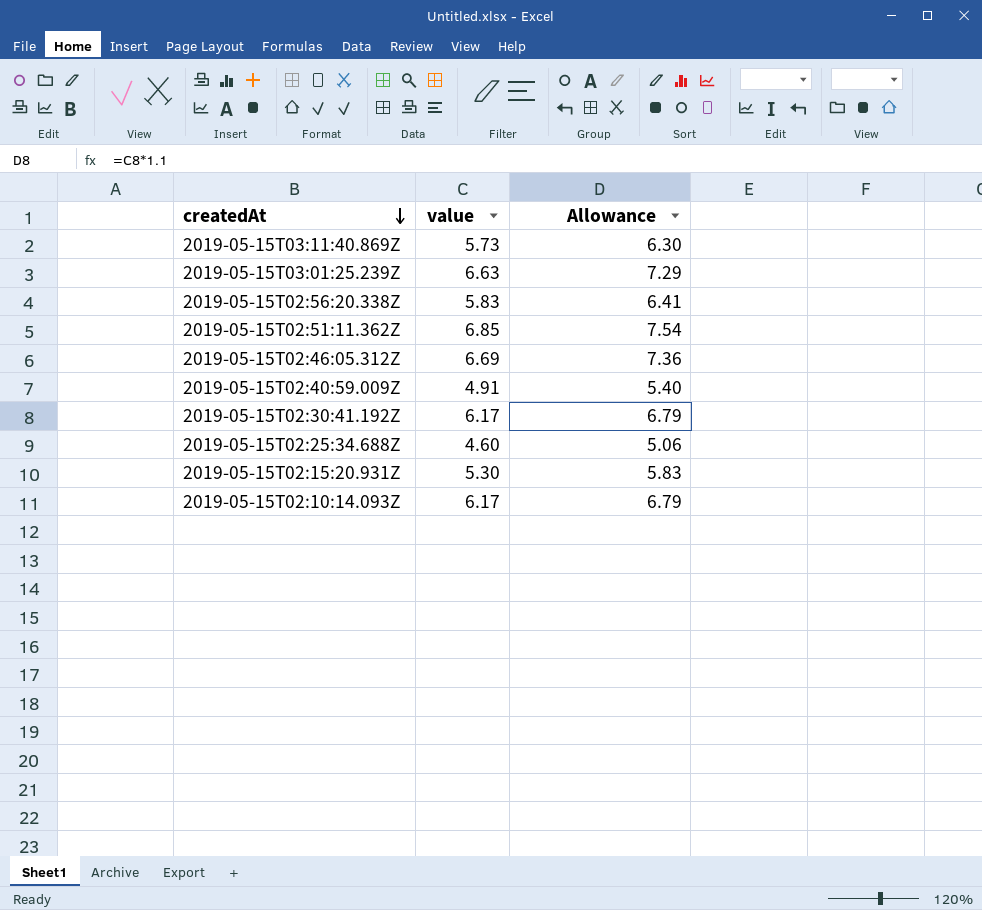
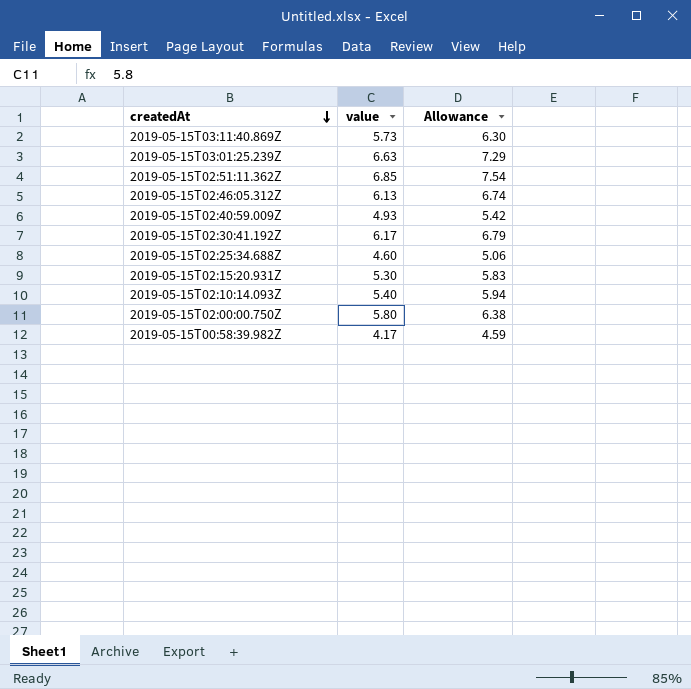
row 2019-05-15T02:56:20.338Z: 5.83 | 6.41 -> none
2019-05-15T02:46:05.312Z | value: 6.69 -> 6.13
2019-05-15T02:46:05.312Z | Allowance: 7.36 -> 6.74
2019-05-15T02:40:59.009Z | value: 4.91 -> 4.93
2019-05-15T02:40:59.009Z | Allowance: 5.40 -> 5.42
2019-05-15T02:10:14.093Z | value: 6.17 -> 5.40
2019-05-15T02:10:14.093Z | Allowance: 6.79 -> 5.94
row 2019-05-15T02:00:00.750Z: none -> 5.80 | 6.38
row 2019-05-15T00:58:39.982Z: none -> 4.17 | 4.59

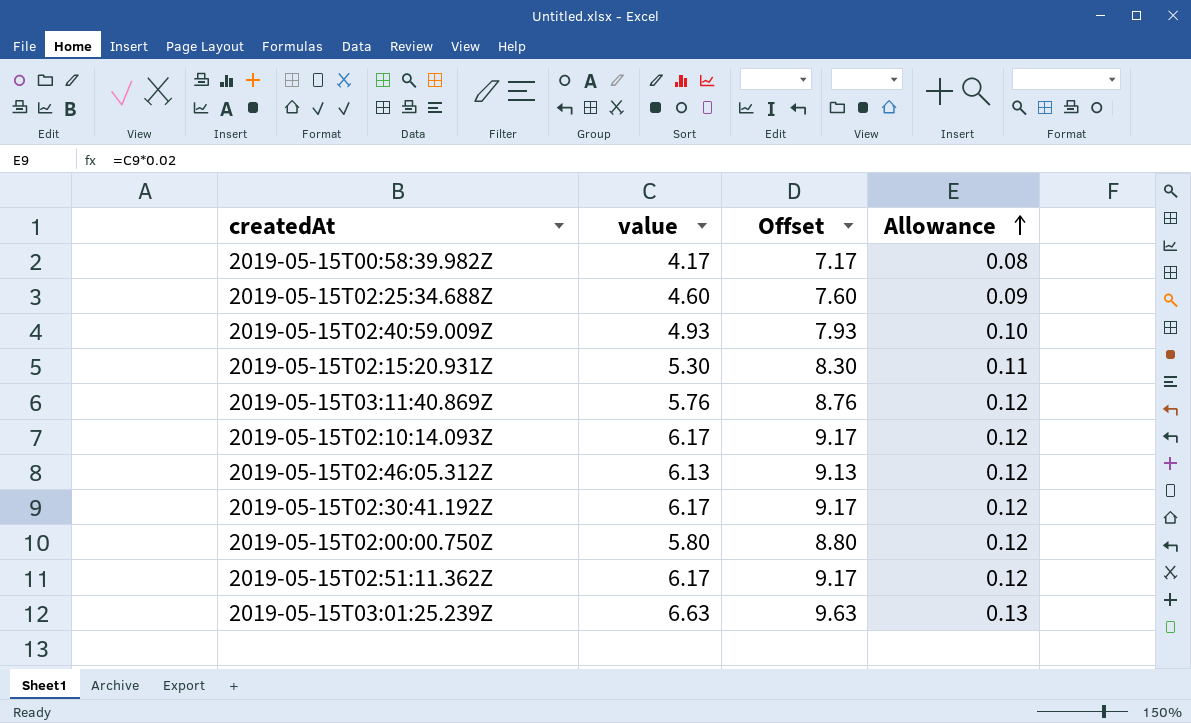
row order: createdAt descending -> Allowance ascending
column Offset | formula: none -> [value] + 3
column Allowance | formula: [value] * 1.1 -> [value] * 0.02
2019-05-15T03:11:40.869Z | value: 5.73 -> 5.76
2019-05-15T02:10:14.093Z | value: 5.40 -> 6.17
2019-05-15T02:51:11.362Z | value: 6.85 -> 6.17

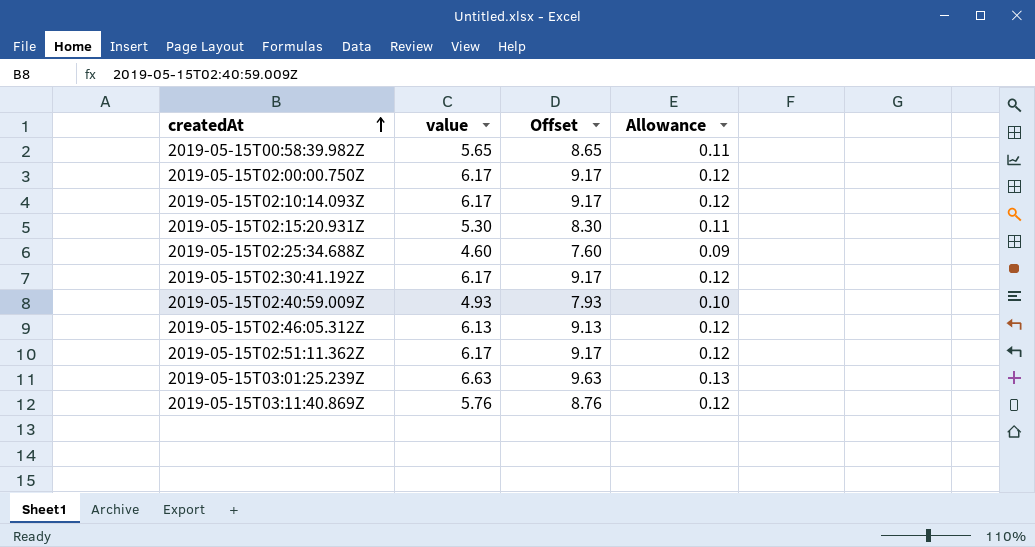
row order: Allowance ascending -> createdAt ascending
2019-05-15T00:58:39.982Z | value: 4.17 -> 5.65
2019-05-15T00:58:39.982Z | Offset: 7.17 -> 8.65
2019-05-15T00:58:39.982Z | Allowance: 0.08 -> 0.11
2019-05-15T02:00:00.750Z | value: 5.80 -> 6.17
2019-05-15T02:00:00.750Z | Offset: 8.80 -> 9.17

